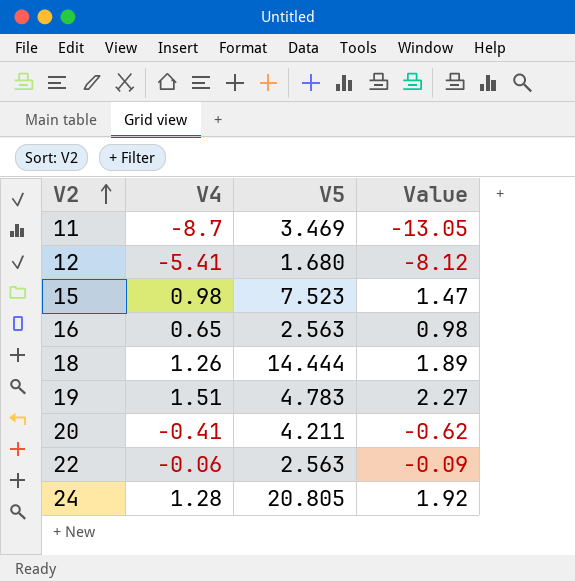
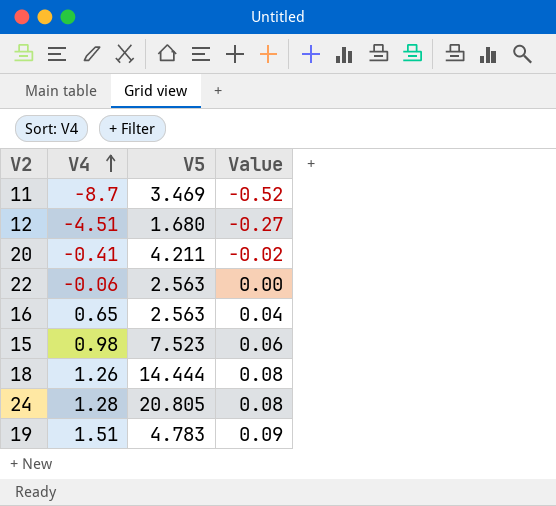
row order: V2 ascending -> V4 ascending
column Value | formula: [V4] * 1.5 -> [V4] * 0.06
12 | V4: -5.41 -> -4.51

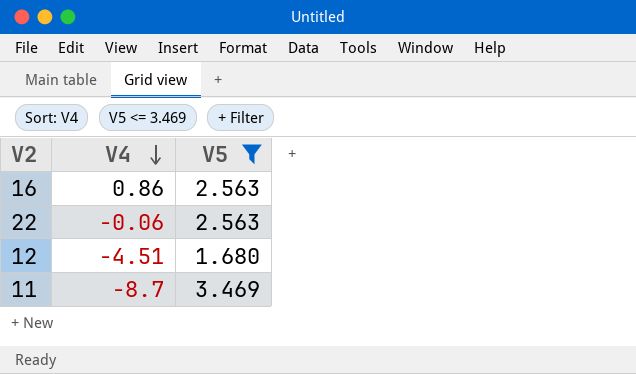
filter: none -> V5 <= 3.469
row order: V4 ascending -> V4 descending
column Value | formula: [V4] * 0.06 -> none
16 | V4: 0.65 -> 0.86

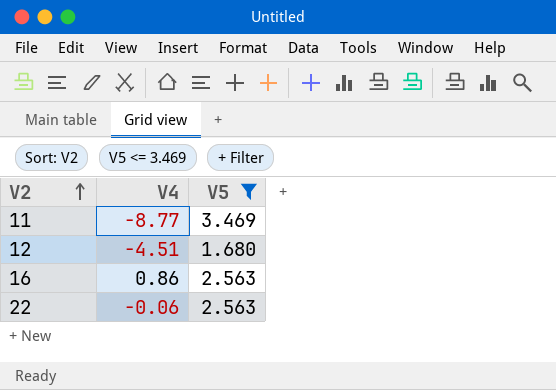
row order: V4 descending -> V2 ascending
11 | V4: -8.7 -> -8.77

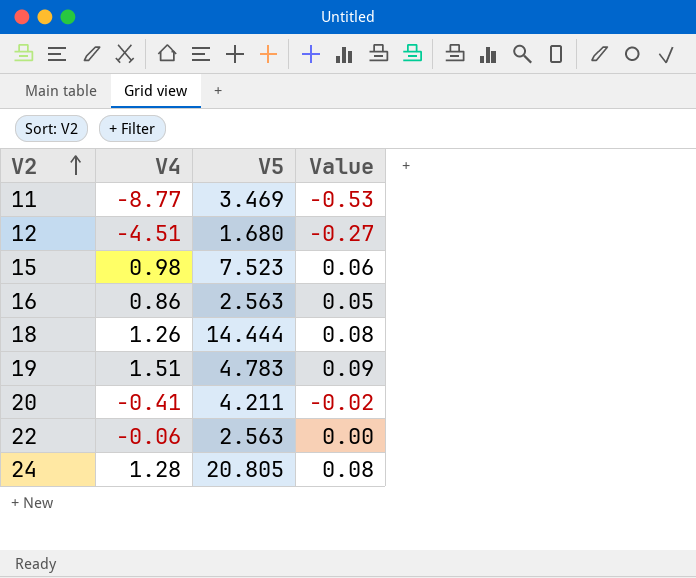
filter: V5 <= 3.469 -> none
column Value | formula: none -> [V4] * 0.06

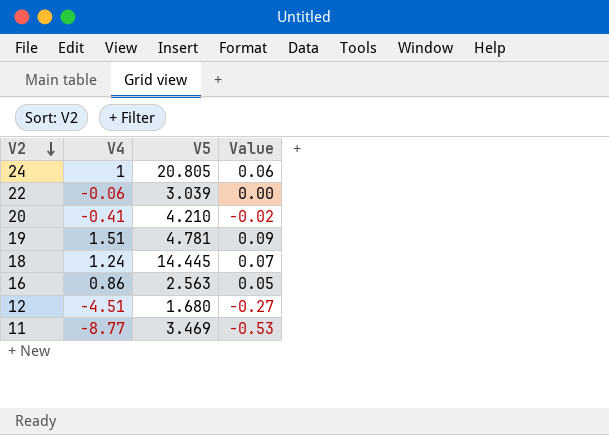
row order: V2 ascending -> V2 descending
row 15: 0.98 | 7.523 | 0.06 -> none
24 | V4: 1.28 -> 1
24 | Value: 0.08 -> 0.06
22 | V5: 2.563 -> 3.039
20 | V5: 4.211 -> 4.210
19 | V5: 4.783 -> 4.781
18 | V4: 1.26 -> 1.24
18 | V5: 14.444 -> 14.445
18 | Value: 0.08 -> 0.07

